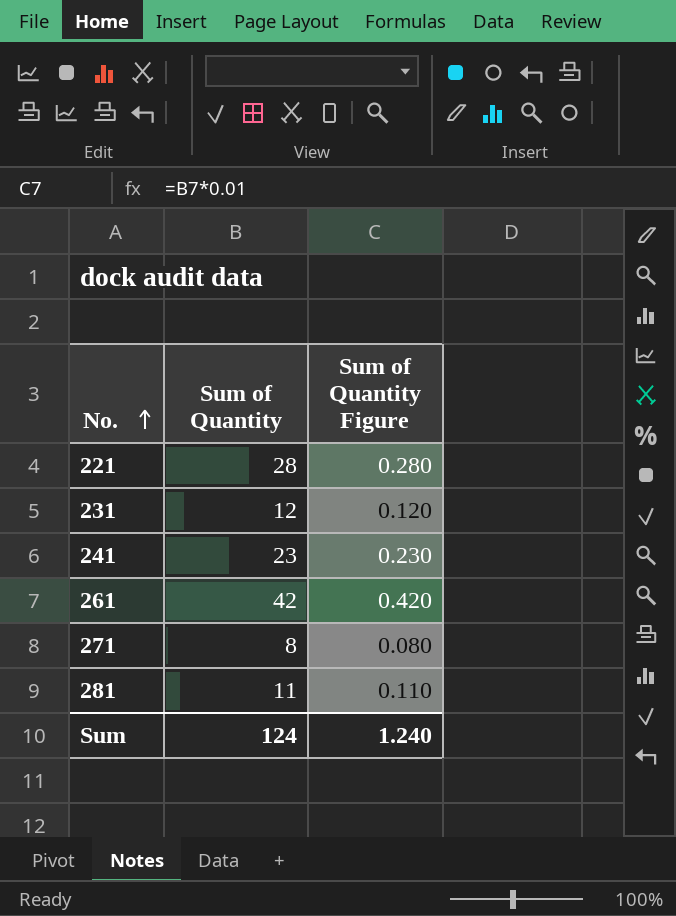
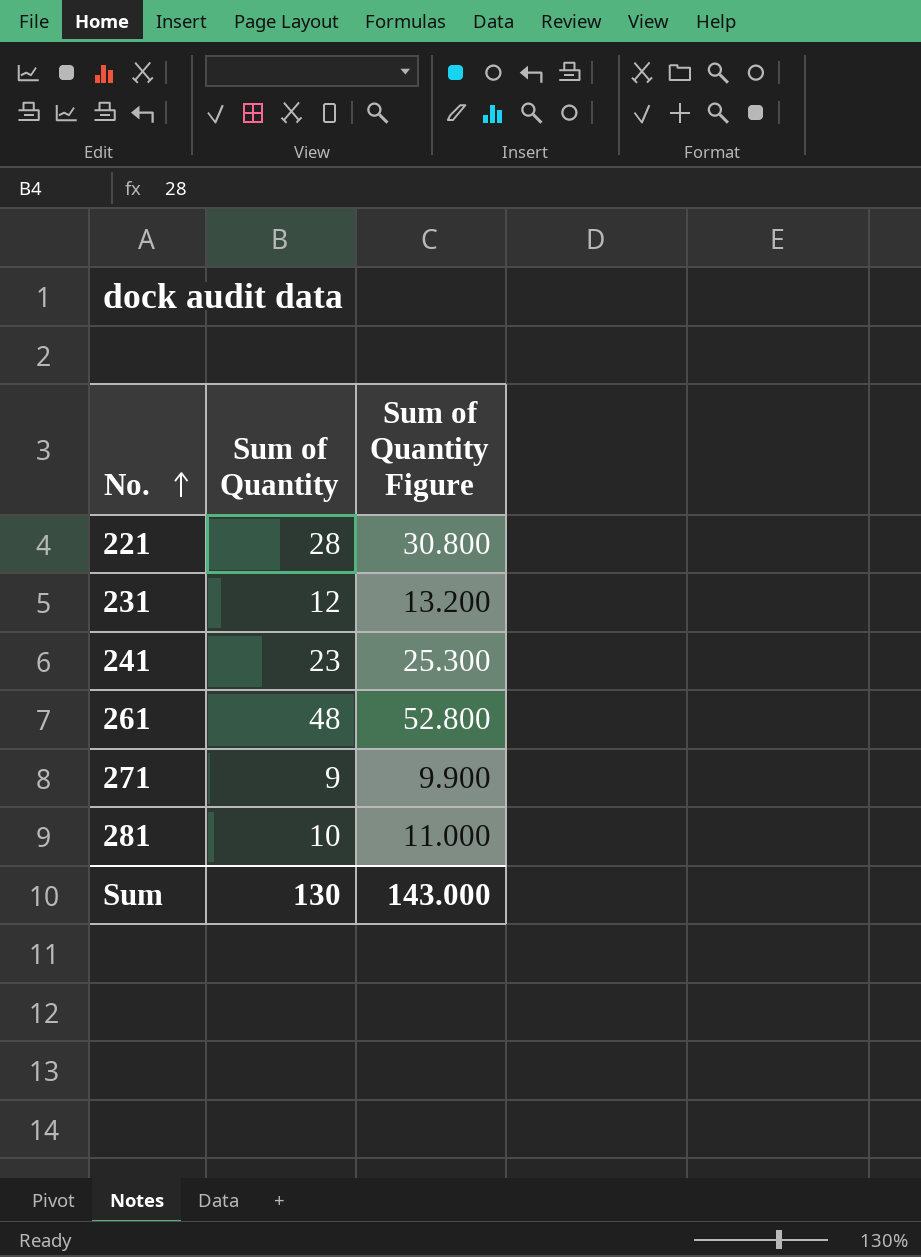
column Sum of Quantity Figure | formula: [Sum of Quantity] * 0.01 -> [Sum of Quantity] * 1.1
261 | Sum of Quantity: 42 -> 48
271 | Sum of Quantity: 8 -> 9
281 | Sum of Quantity: 11 -> 10
Sum | Sum of Quantity: 124 -> 130
Sum | Sum of Quantity Figure: 1.240 -> 143.000

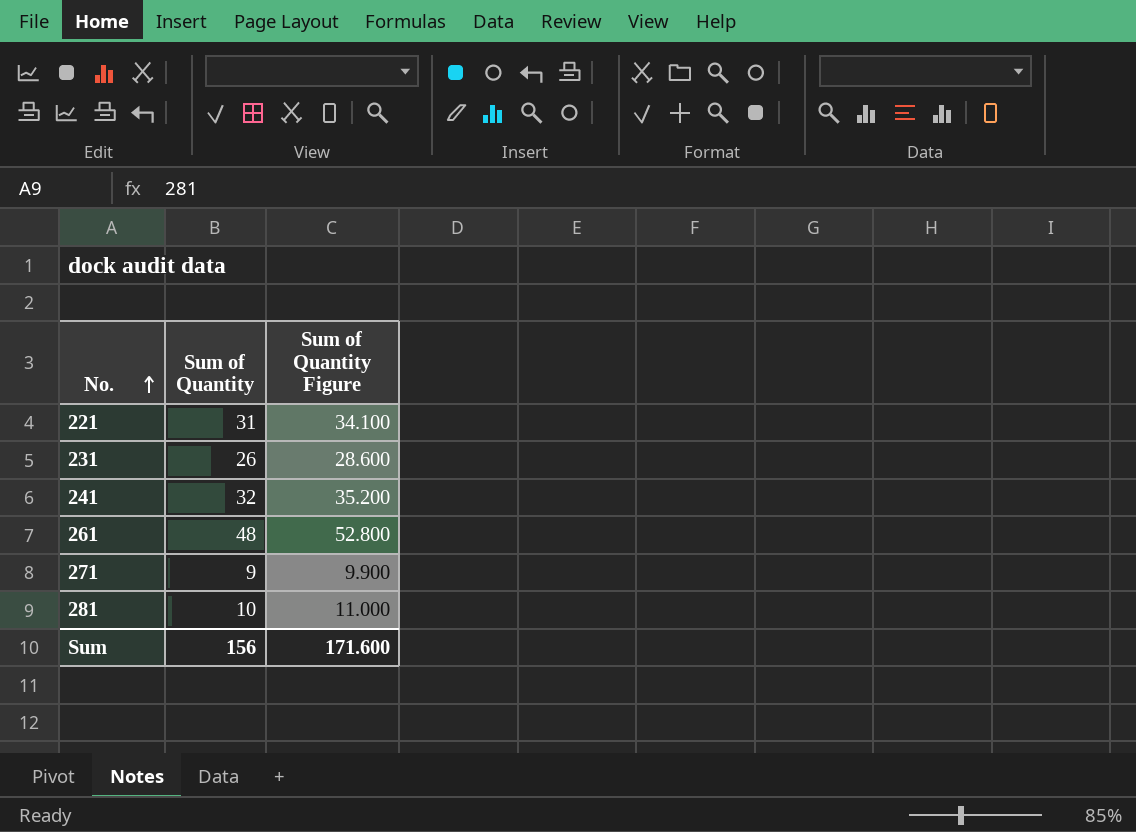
221 | Sum of Quantity: 28 -> 31
221 | Sum of Quantity Figure: 30.800 -> 34.100
231 | Sum of Quantity: 12 -> 26
231 | Sum of Quantity Figure: 13.200 -> 28.600
241 | Sum of Quantity: 23 -> 32
241 | Sum of Quantity Figure: 25.300 -> 35.200
Sum | Sum of Quantity: 130 -> 156
Sum | Sum of Quantity Figure: 143.000 -> 171.600

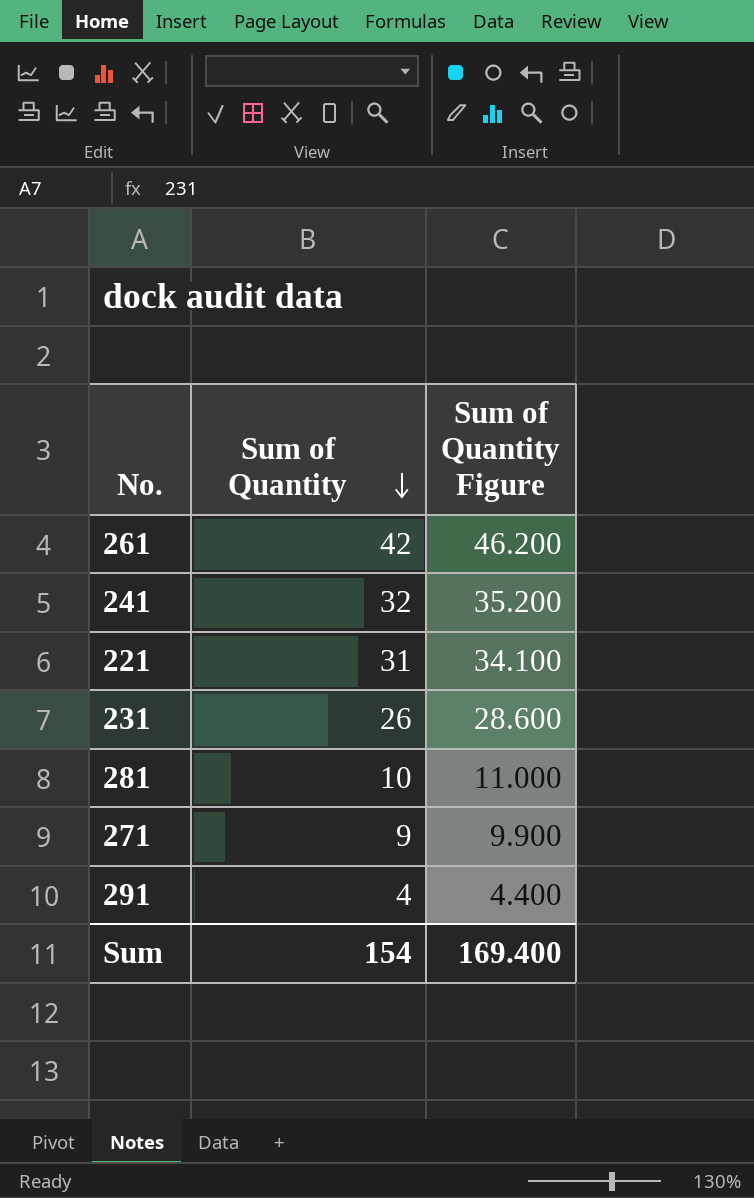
row order: No. ascending -> Sum of Quantity descending
261 | Sum of Quantity: 48 -> 42
261 | Sum of Quantity Figure: 52.800 -> 46.200
row 291: none -> 4 | 4.400
Sum | Sum of Quantity: 156 -> 154
Sum | Sum of Quantity Figure: 171.600 -> 169.400

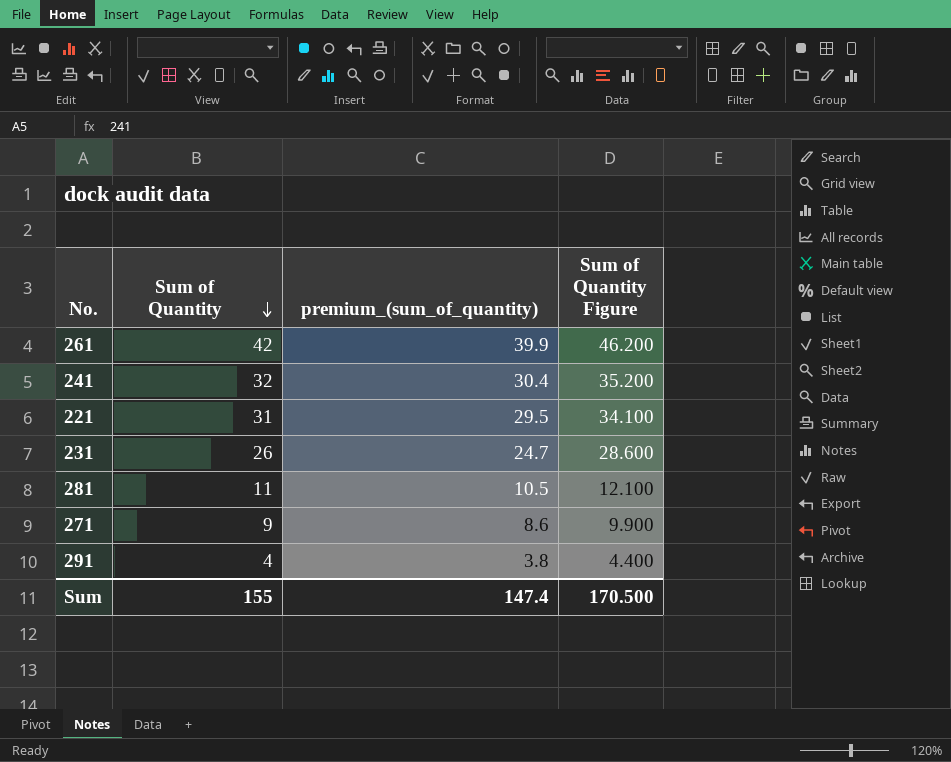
column premium_(sum_of_quantity) | formula: none -> [Sum of Quantity] * 0.95
281 | Sum of Quantity: 10 -> 11
281 | Sum of Quantity Figure: 11.000 -> 12.100
Sum | Sum of Quantity: 154 -> 155
Sum | Sum of Quantity Figure: 169.400 -> 170.500

